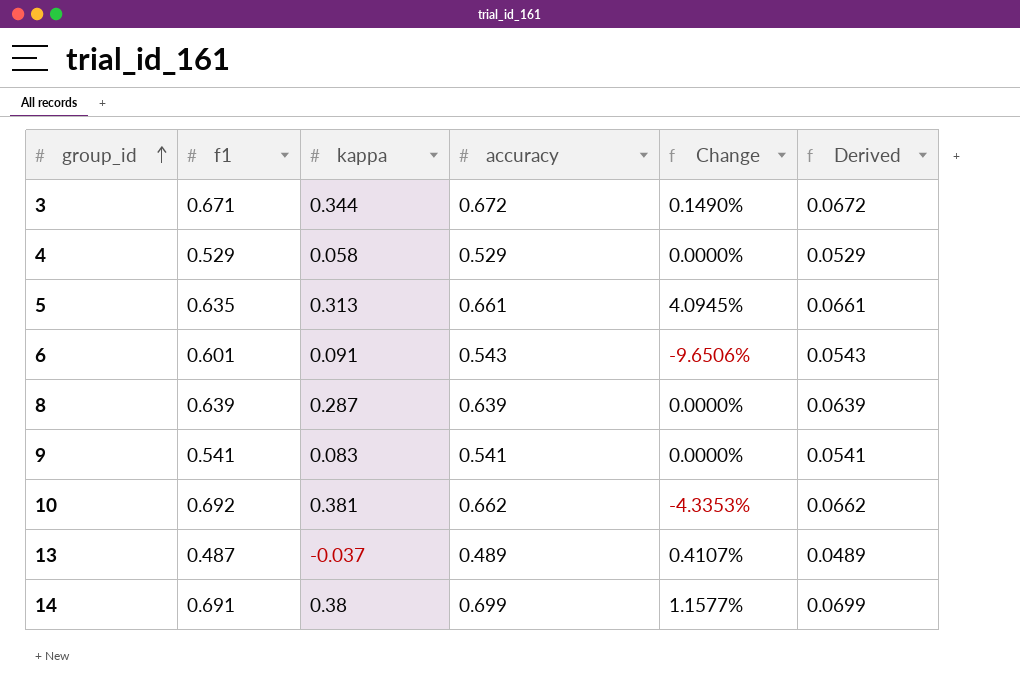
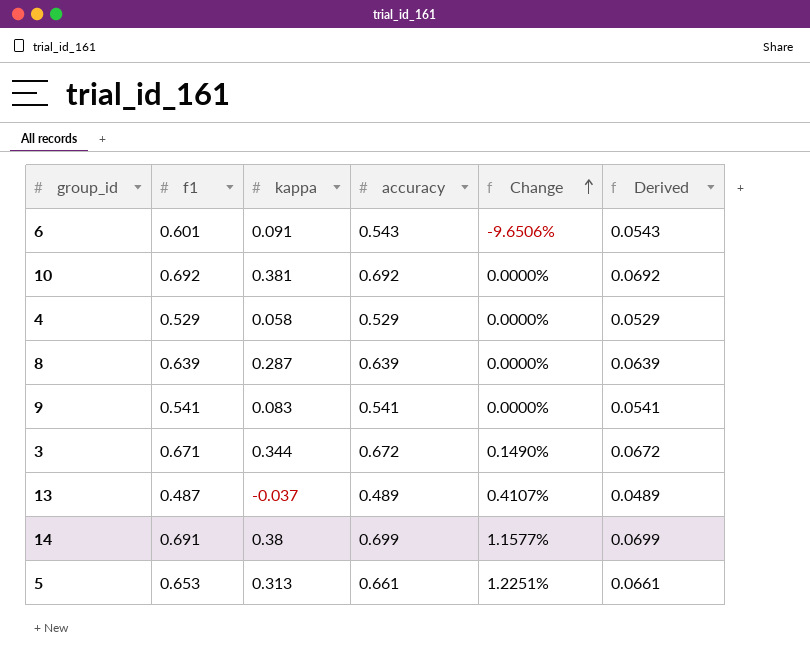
row order: group_id ascending -> Change ascending
10 | accuracy: 0.662 -> 0.692
10 | Change: -4.3353% -> 0.0000%
10 | Derived: 0.0662 -> 0.0692
5 | f1: 0.635 -> 0.653
5 | Change: 4.0945% -> 1.2251%

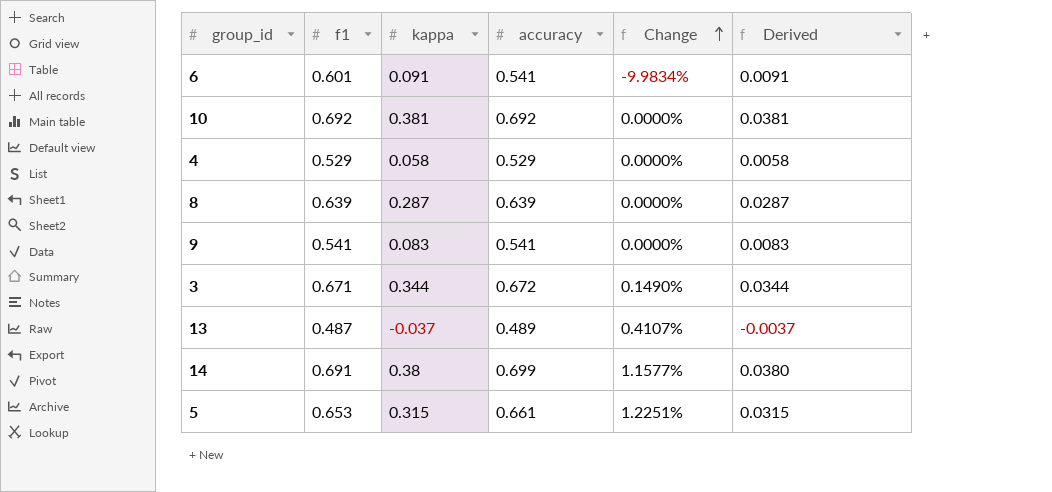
column Derived | formula: [accuracy] * 0.1 -> [kappa] * 0.1
6 | accuracy: 0.543 -> 0.541
6 | Change: -9.6506% -> -9.9834%
5 | kappa: 0.313 -> 0.315

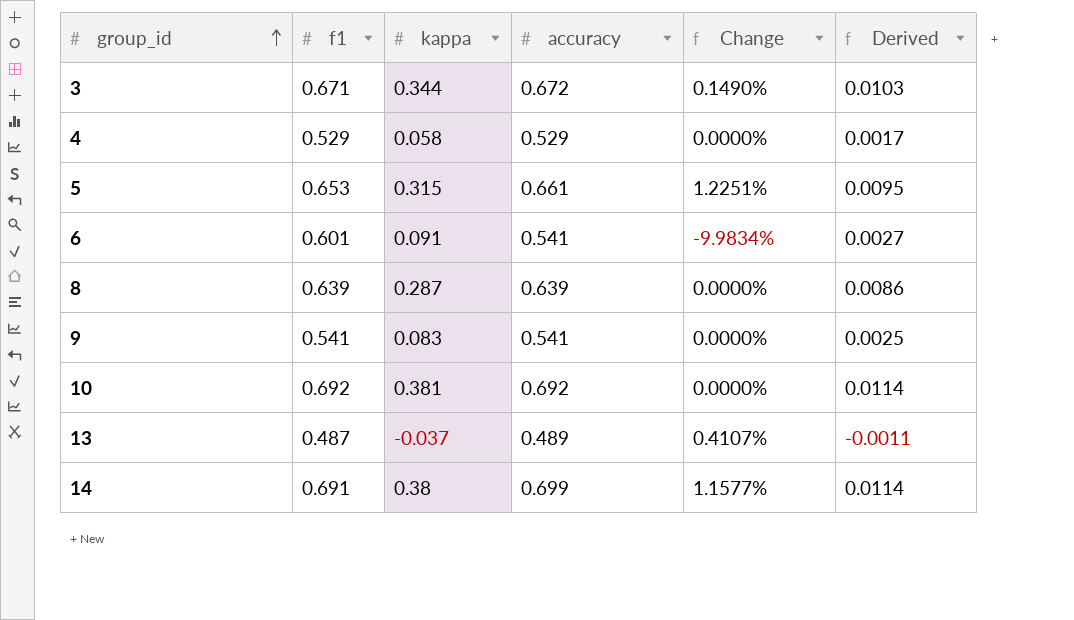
row order: Change ascending -> group_id ascending
column Derived | formula: [kappa] * 0.1 -> [kappa] * 0.03

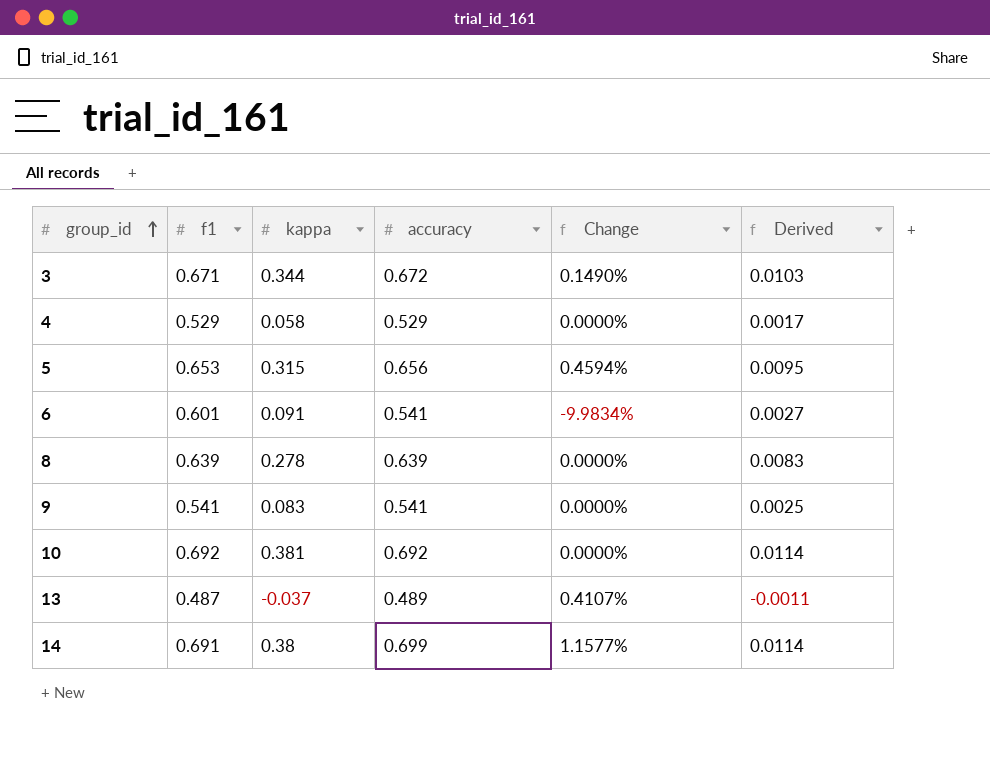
5 | accuracy: 0.661 -> 0.656
5 | Change: 1.2251% -> 0.4594%
8 | kappa: 0.287 -> 0.278
8 | Derived: 0.0086 -> 0.0083

